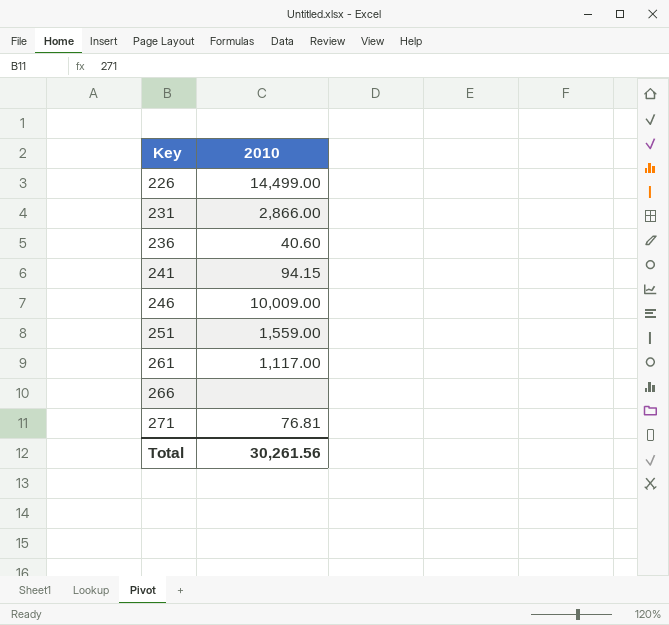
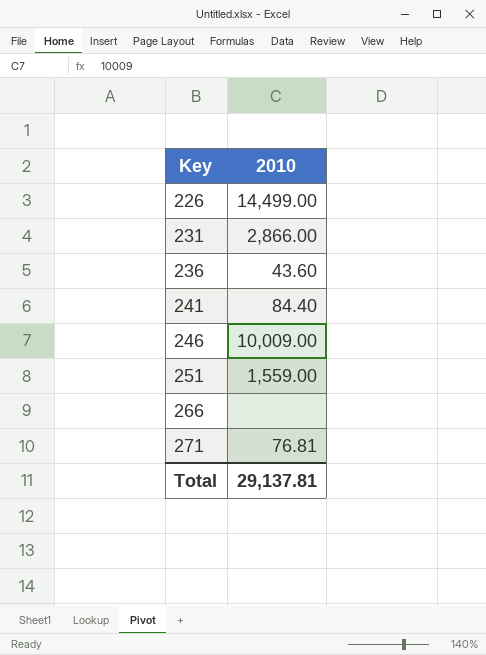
row 261: 1,117.00 -> none
236 | 2010: 40.60 -> 43.60
241 | 2010: 94.15 -> 84.40
Total | 2010: 30,261.56 -> 29,137.81

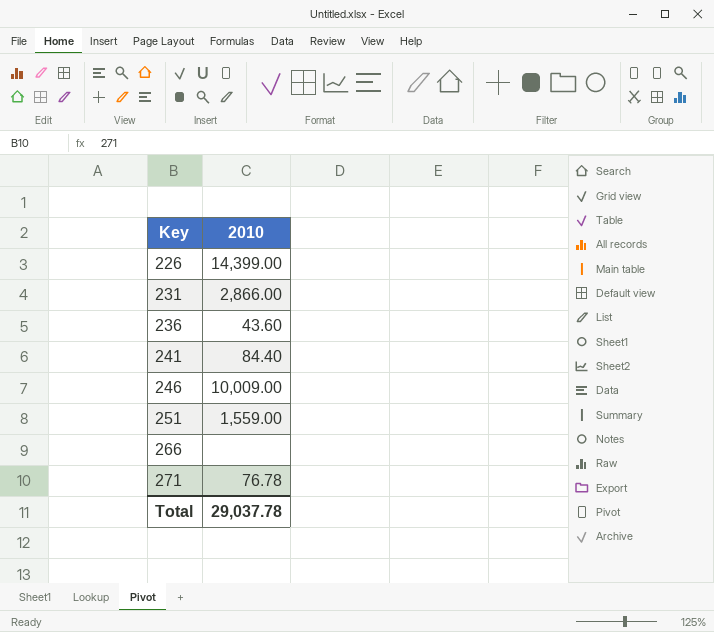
226 | 2010: 14,499.00 -> 14,399.00
271 | 2010: 76.81 -> 76.78
Total | 2010: 29,137.81 -> 29,037.78

